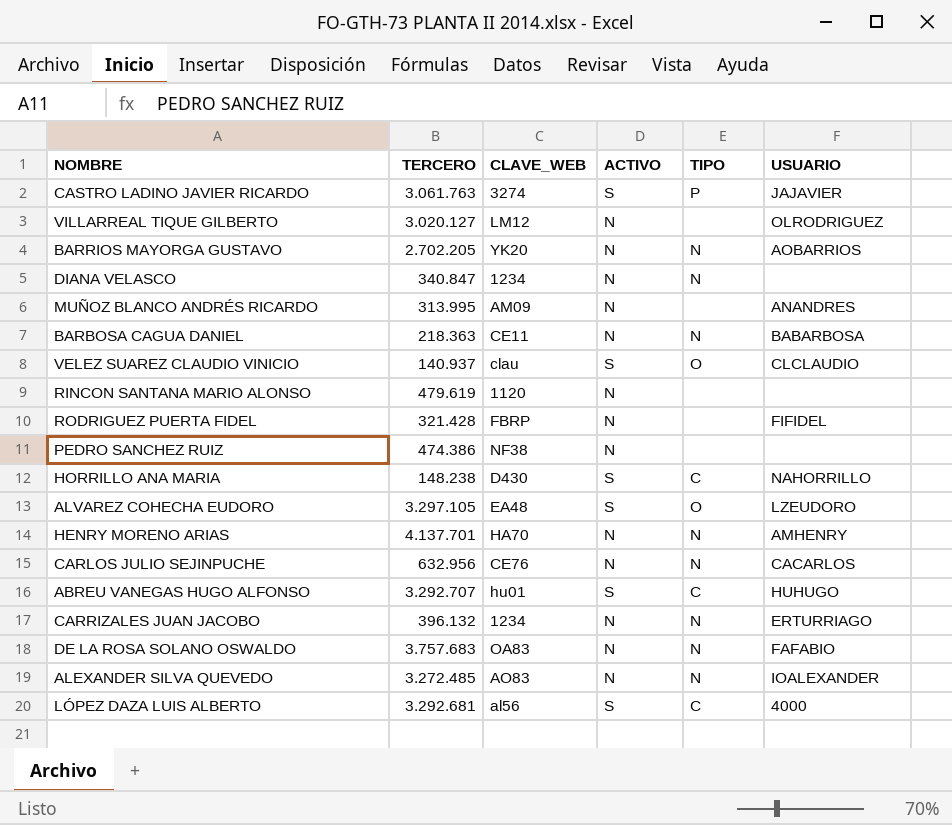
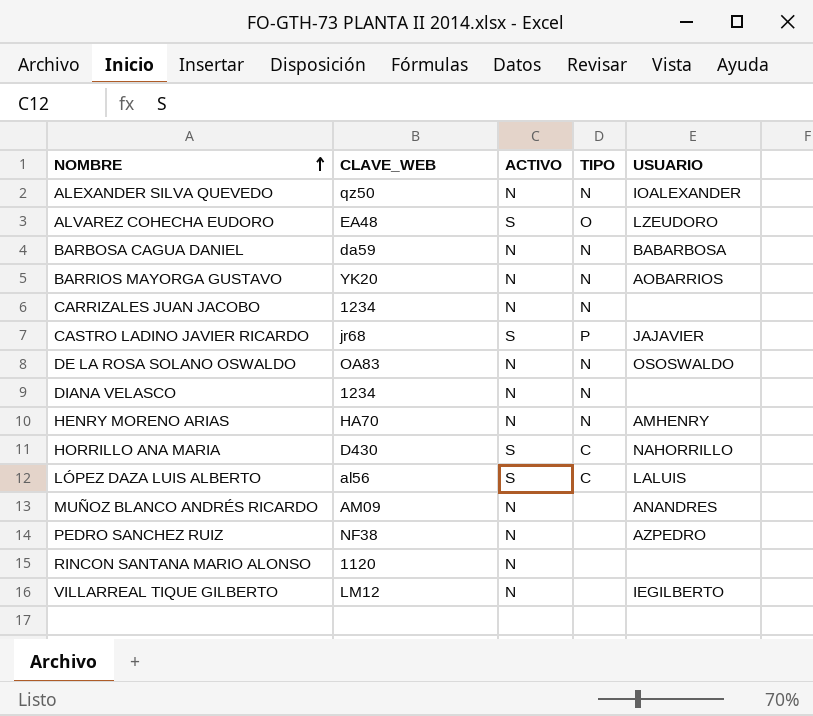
row order: none -> NOMBRE ascending
column TERCERO | position: 2 -> none
row VELEZ SUAREZ CLAUDIO VINICIO: 140.937 | clau | S | O | CLCLAUDIO -> none
row RODRIGUEZ PUERTA FIDEL: 321.428 | FBRP | N | none | FIFIDEL -> none
row CARLOS JULIO SEJINPUCHE: 632.956 | CE76 | N | N | CACARLOS -> none
row ABREU VANEGAS HUGO ALFONSO: 3.292.707 | hu01 | S | C | HUHUGO -> none
ALEXANDER SILVA QUEVEDO | CLAVE_WEB: AO83 -> qz50
BARBOSA CAGUA DANIEL | CLAVE_WEB: CE11 -> da59
CARRIZALES JUAN JACOBO | USUARIO: ERTURRIAGO -> none
CASTRO LADINO JAVIER RICARDO | CLAVE_WEB: 3274 -> jr68
DE LA ROSA SOLANO OSWALDO | USUARIO: FAFABIO -> OSOSWALDO
LÓPEZ DAZA LUIS ALBERTO | USUARIO: 4000 -> LALUIS
PEDRO SANCHEZ RUIZ | USUARIO: none -> AZPEDRO
VILLARREAL TIQUE GILBERTO | USUARIO: OLRODRIGUEZ -> IEGILBERTO

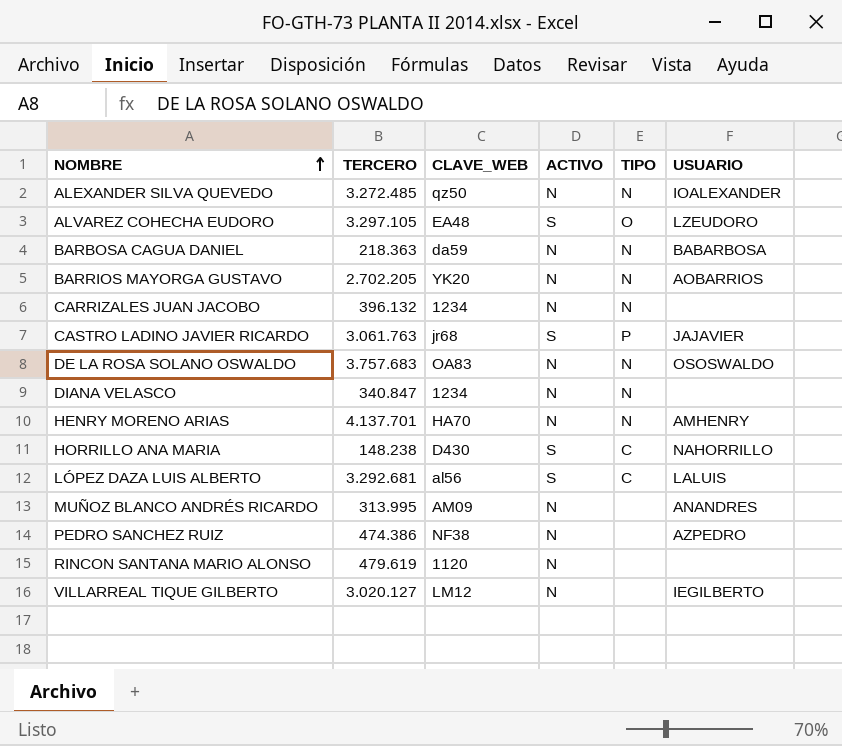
column TERCERO | position: none -> 2

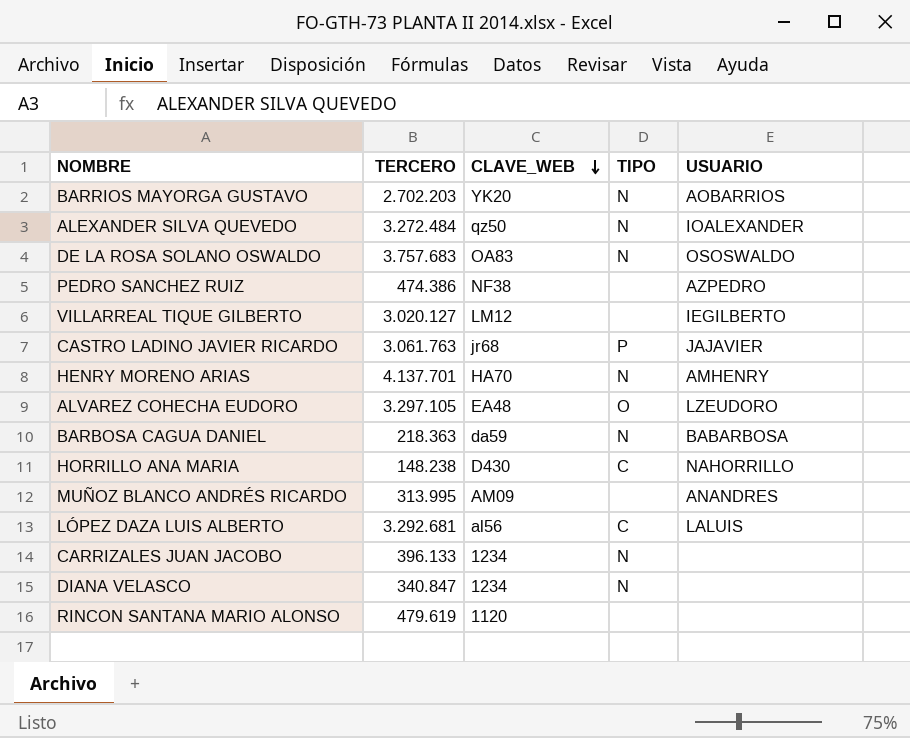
row order: NOMBRE ascending -> CLAVE_WEB descending
column ACTIVO | position: 4 -> none
BARRIOS MAYORGA GUSTAVO | TERCERO: 2.702.205 -> 2.702.203
ALEXANDER SILVA QUEVEDO | TERCERO: 3.272.485 -> 3.272.484
CARRIZALES JUAN JACOBO | TERCERO: 396.132 -> 396.133

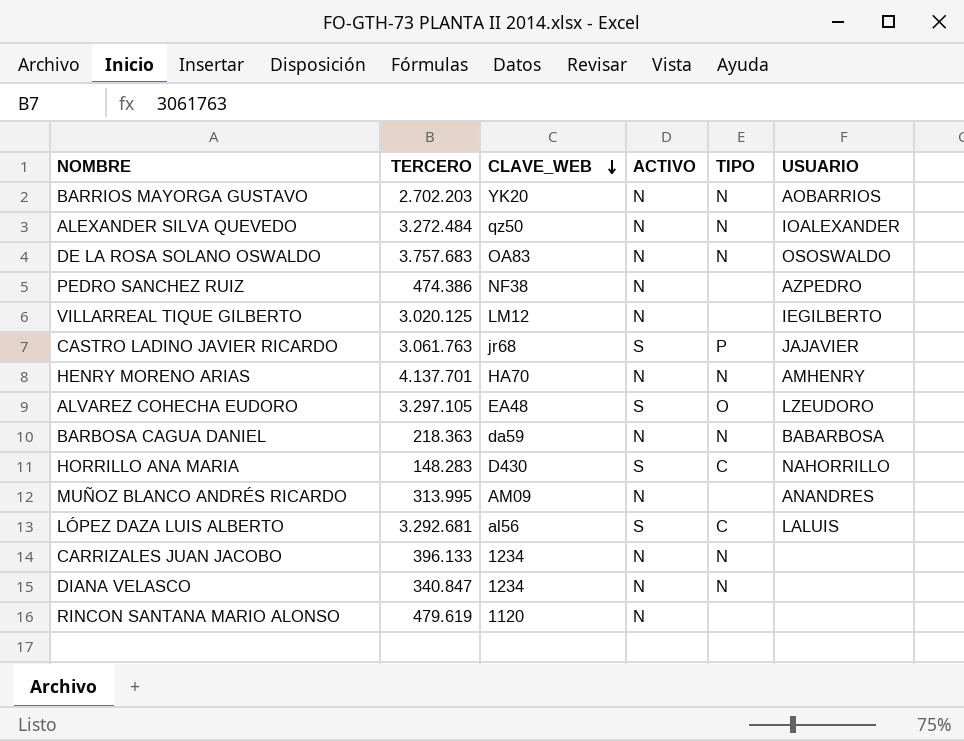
column ACTIVO | position: none -> 4
VILLARREAL TIQUE GILBERTO | TERCERO: 3.020.127 -> 3.020.125
HORRILLO ANA MARIA | TERCERO: 148.238 -> 148.283

